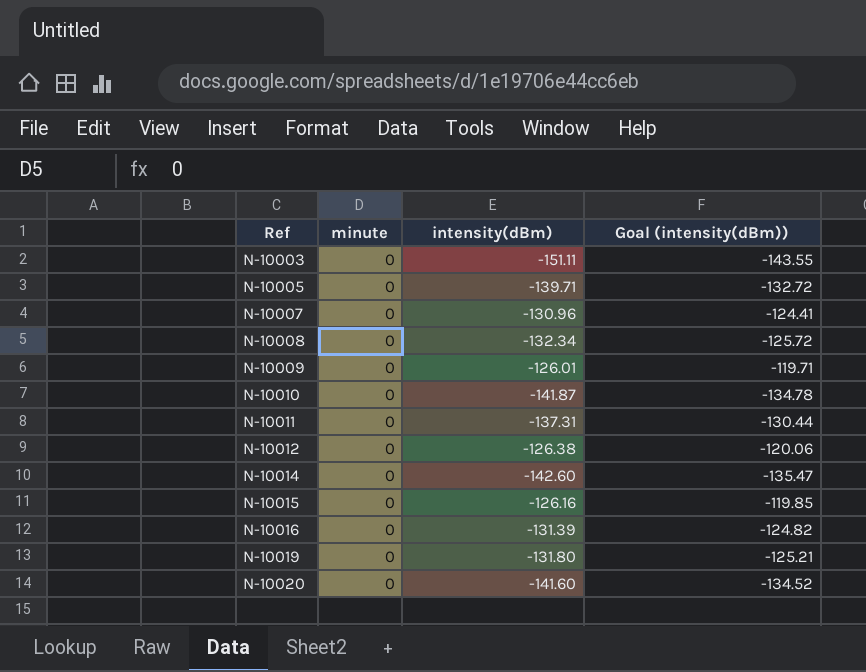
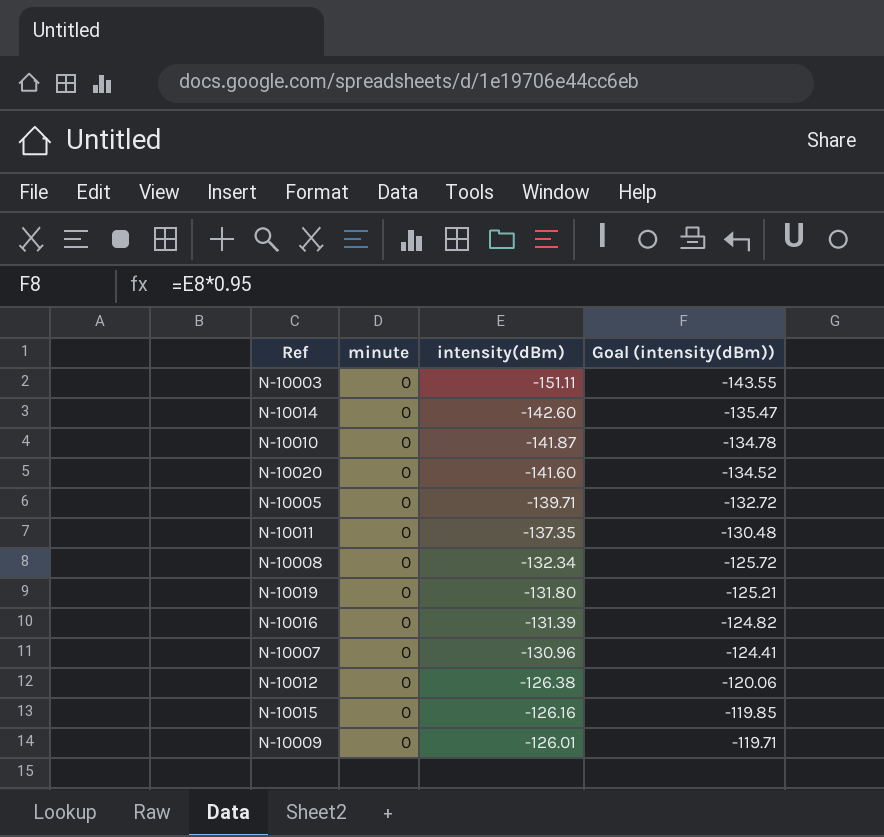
row order: Ref ascending -> intensity(dBm) ascending
N-10011 | intensity(dBm): -137.31 -> -137.35
N-10011 | Goal (intensity(dBm)): -130.44 -> -130.48

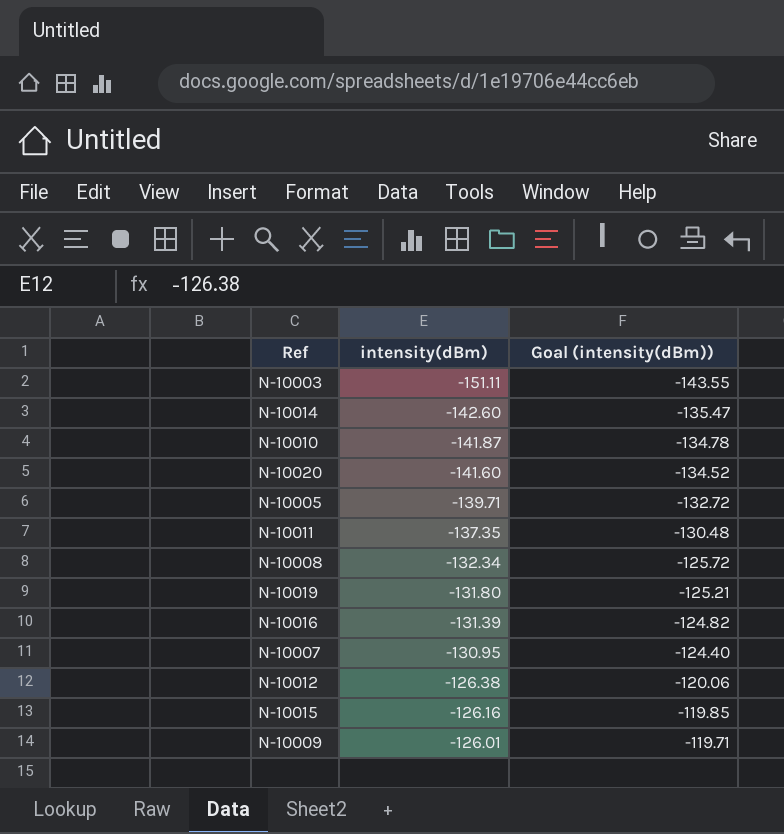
column minute | position: 2 -> none
N-10007 | intensity(dBm): -130.96 -> -130.95
N-10007 | Goal (intensity(dBm)): -124.41 -> -124.40

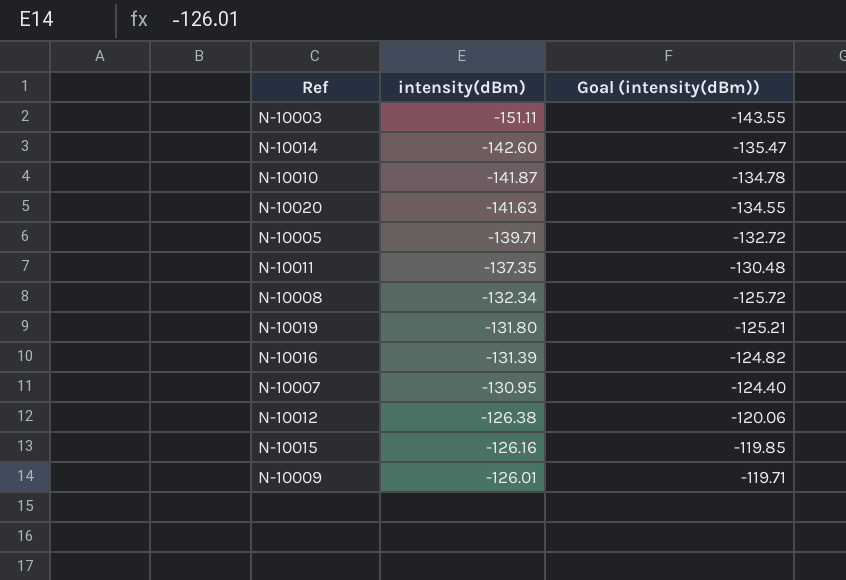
N-10020 | intensity(dBm): -141.60 -> -141.63
N-10020 | Goal (intensity(dBm)): -134.52 -> -134.55

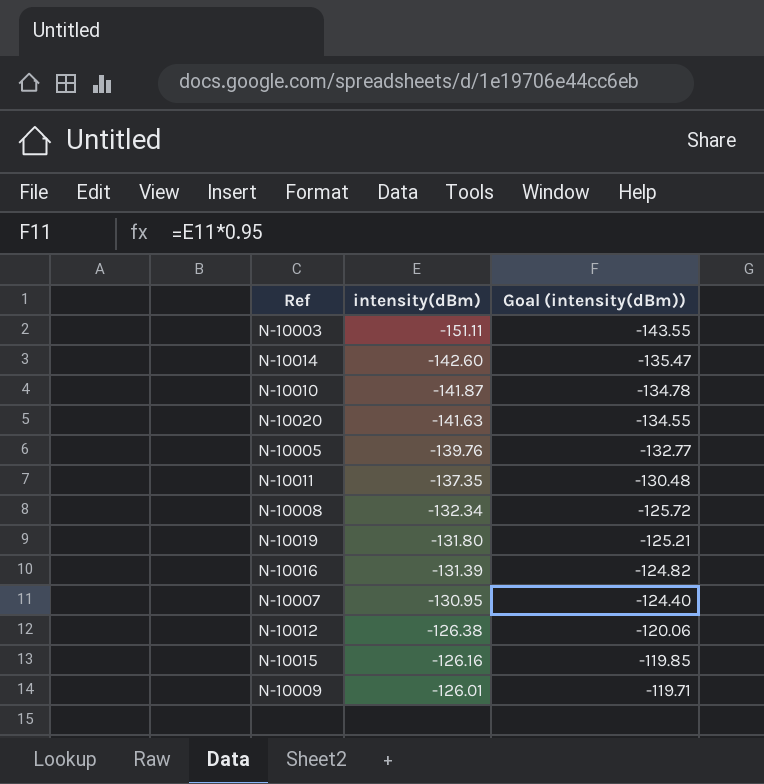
N-10005 | intensity(dBm): -139.71 -> -139.76
N-10005 | Goal (intensity(dBm)): -132.72 -> -132.77

